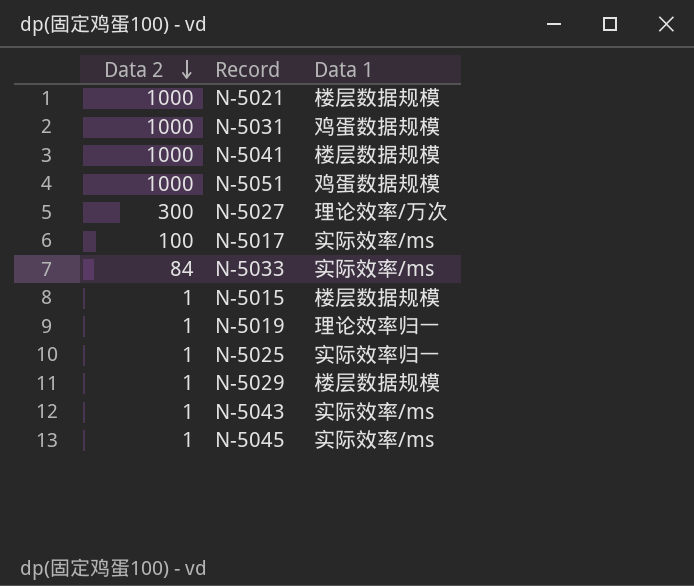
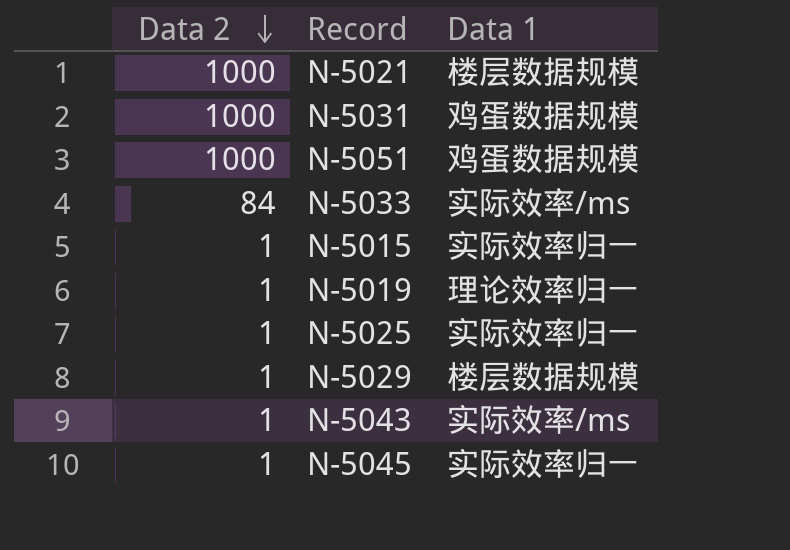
row N-5041: 1000 | 楼层数据规模 -> none
row N-5027: 300 | 理论效率/万次 -> none
row N-5017: 100 | 实际效率/ms -> none
N-5015 | Data 1: 楼层数据规模 -> 实际效率归一
N-5045 | Data 1: 实际效率/ms -> 实际效率归一

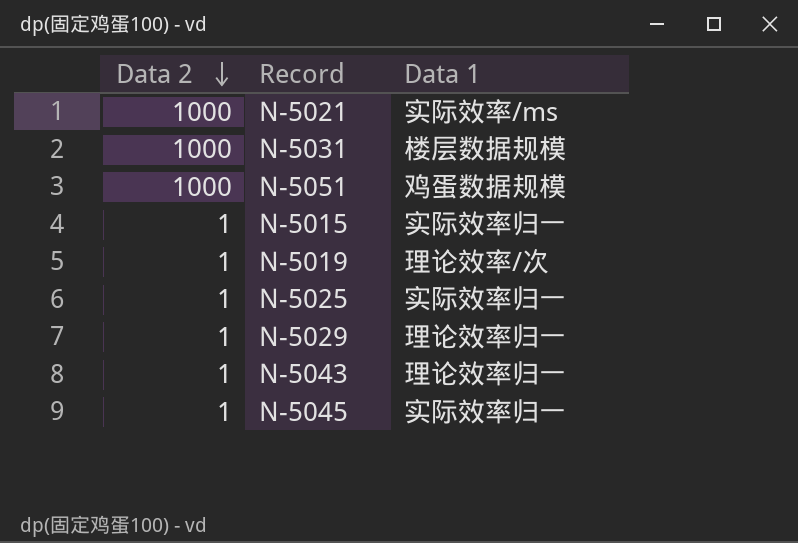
row N-5033: 84 | 实际效率/ms -> none
N-5021 | Data 1: 楼层数据规模 -> 实际效率/ms
N-5031 | Data 1: 鸡蛋数据规模 -> 楼层数据规模
N-5019 | Data 1: 理论效率归一 -> 理论效率/次
N-5029 | Data 1: 楼层数据规模 -> 理论效率归一
N-5043 | Data 1: 实际效率/ms -> 理论效率归一

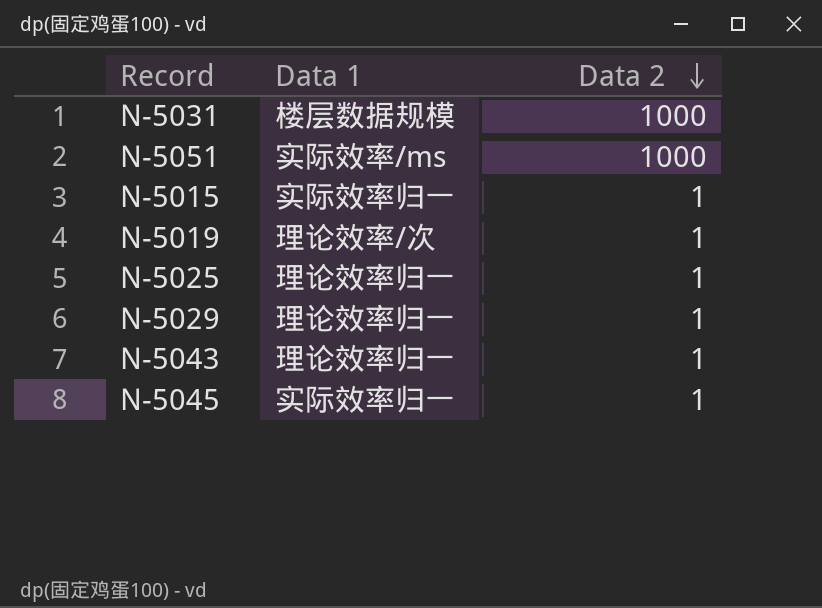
column Data 2 | position: 1 -> 3
row N-5021: 1000 | 实际效率/ms -> none
N-5051 | Data 1: 鸡蛋数据规模 -> 实际效率/ms
N-5025 | Data 1: 实际效率归一 -> 理论效率归一

